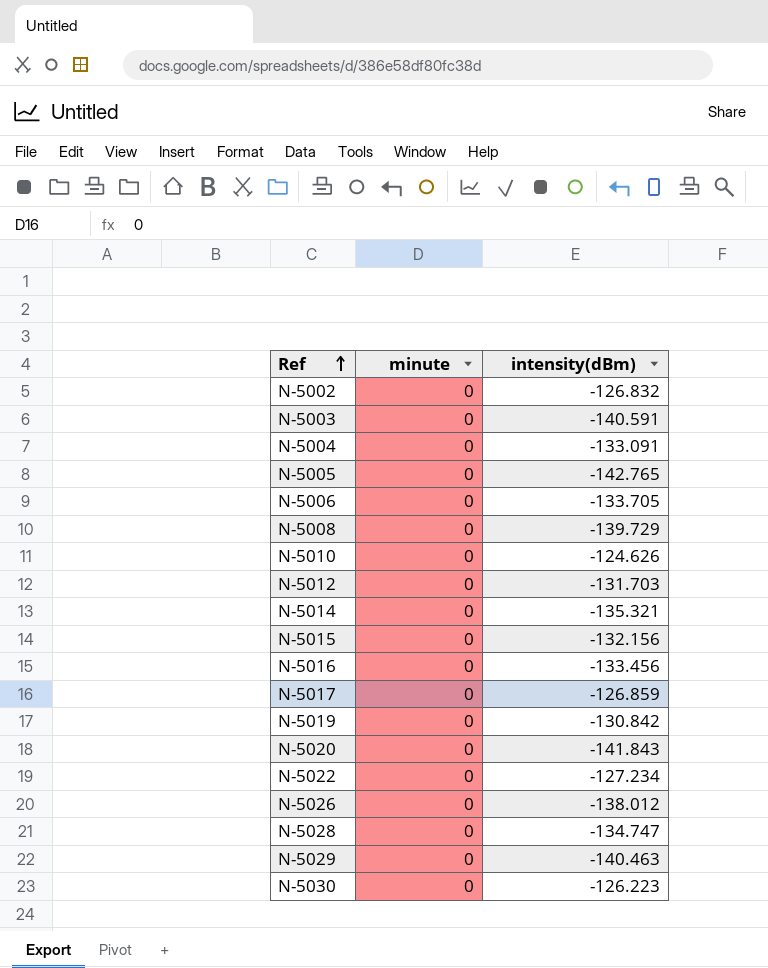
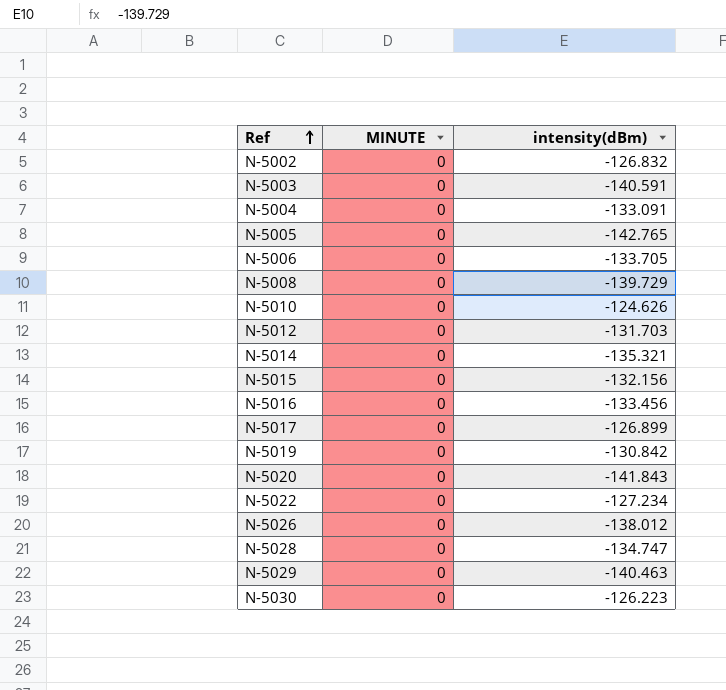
column name: minute -> MINUTE
N-5017 | intensity(dBm): -126.859 -> -126.899

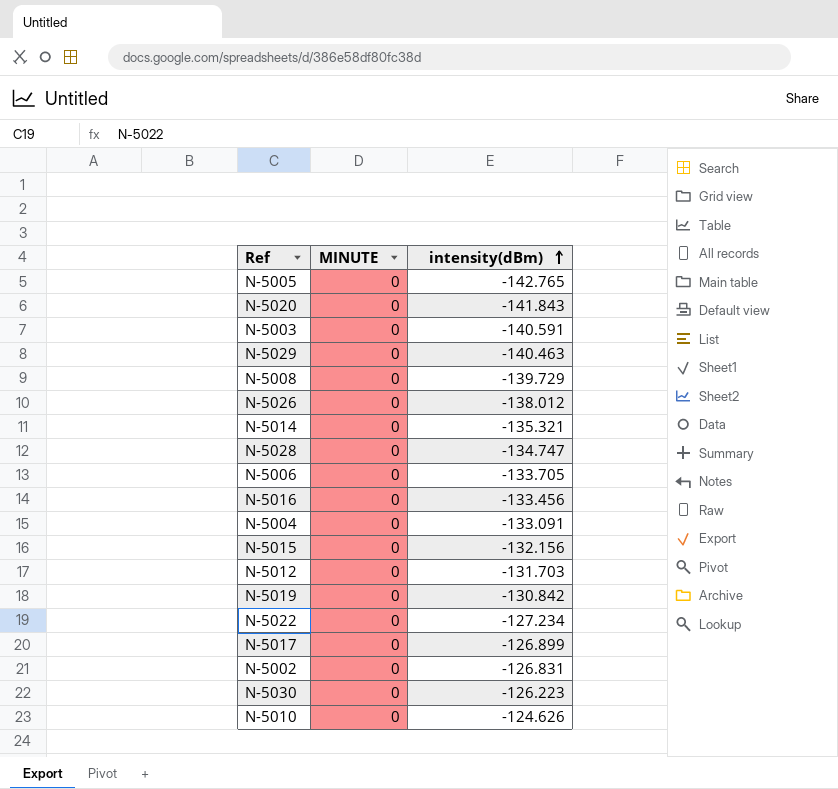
row order: Ref ascending -> intensity(dBm) ascending
N-5002 | intensity(dBm): -126.832 -> -126.831

